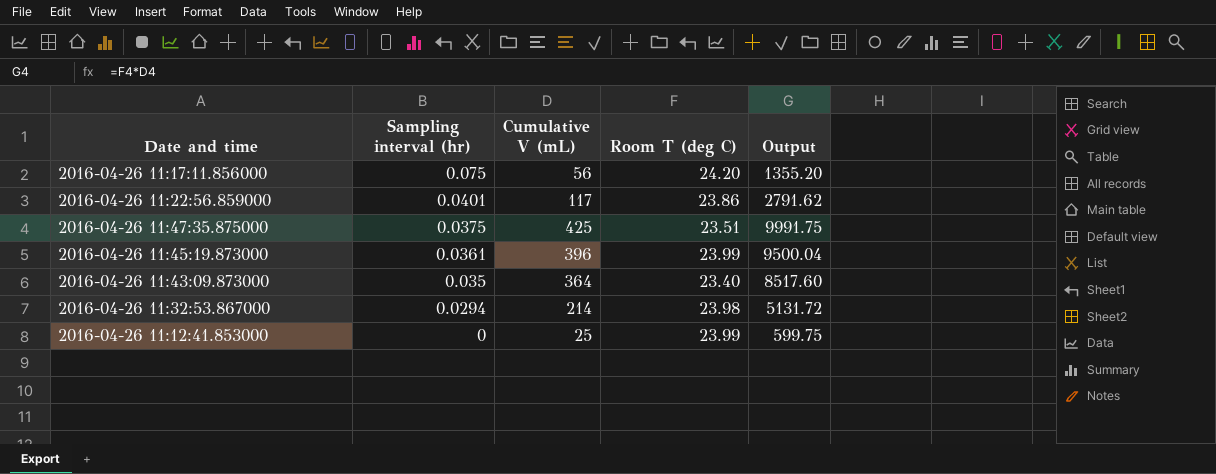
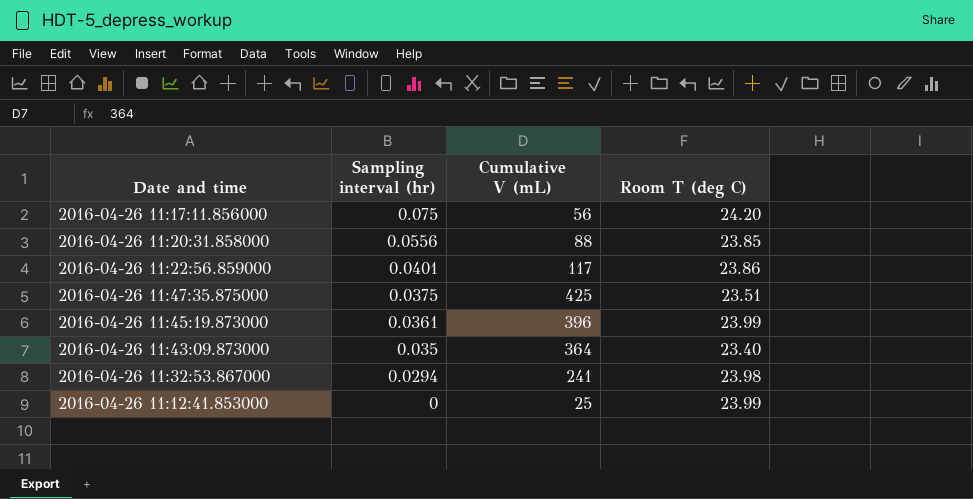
column Output | formula: [Cumulative V (mL)] * [Room T (deg C)] -> none
row 2016-04-26 11:20:31.858000: none -> 0.0556 | 88 | 23.85
2016-04-26 11:32:53.867000 | Cumulative V (mL): 214 -> 241

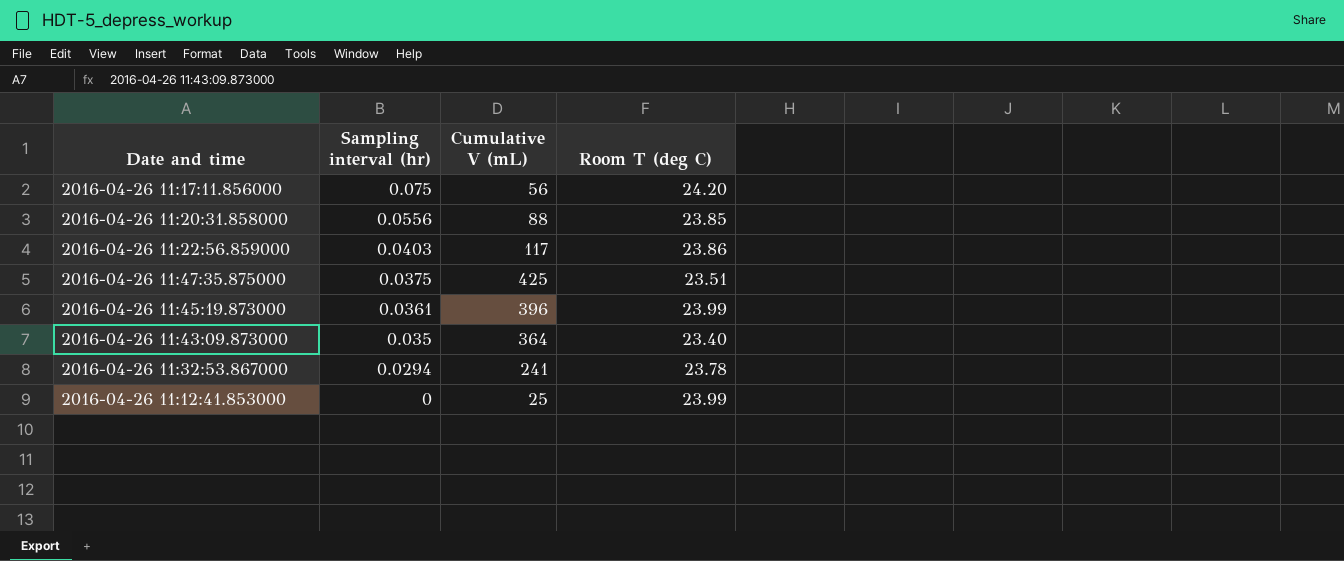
2016-04-26 11:22:56.859000 | Sampling interval (hr): 0.0401 -> 0.0403
2016-04-26 11:32:53.867000 | Room T (deg C): 23.98 -> 23.78

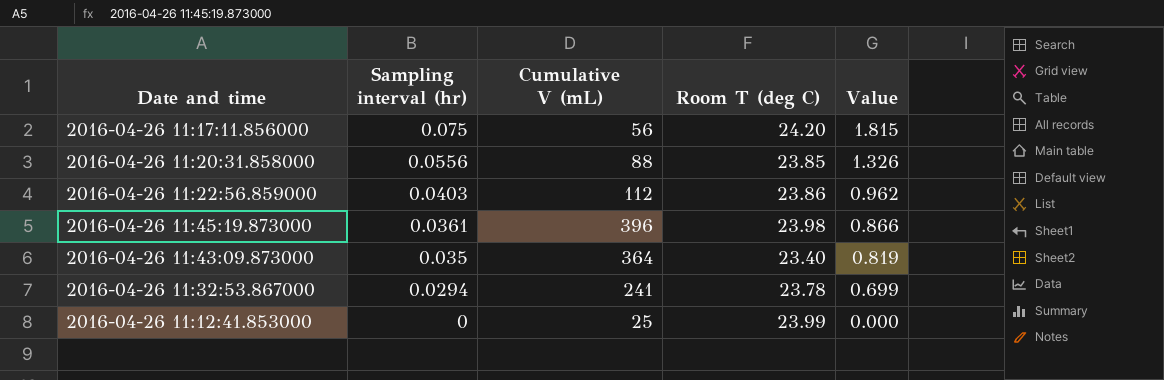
column Value | formula: none -> [Sampling interval (hr)] * [Room T (deg C)]
row 2016-04-26 11:47:35.875000: 0.0375 | 425 | 23.51 -> none
2016-04-26 11:22:56.859000 | Cumulative V (mL): 117 -> 112
2016-04-26 11:45:19.873000 | Room T (deg C): 23.99 -> 23.98

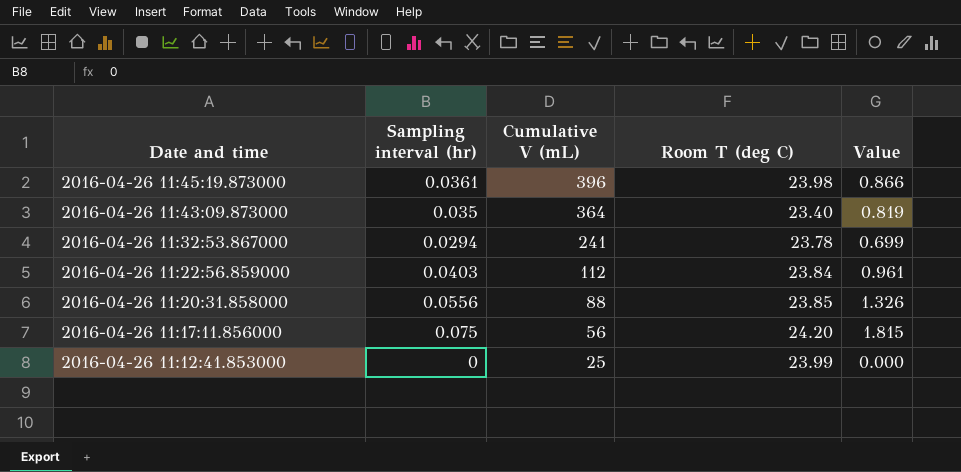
row order: Sampling interval (hr) descending -> Date and time descending
2016-04-26 11:22:56.859000 | Room T (deg C): 23.86 -> 23.84
2016-04-26 11:22:56.859000 | Value: 0.962 -> 0.961

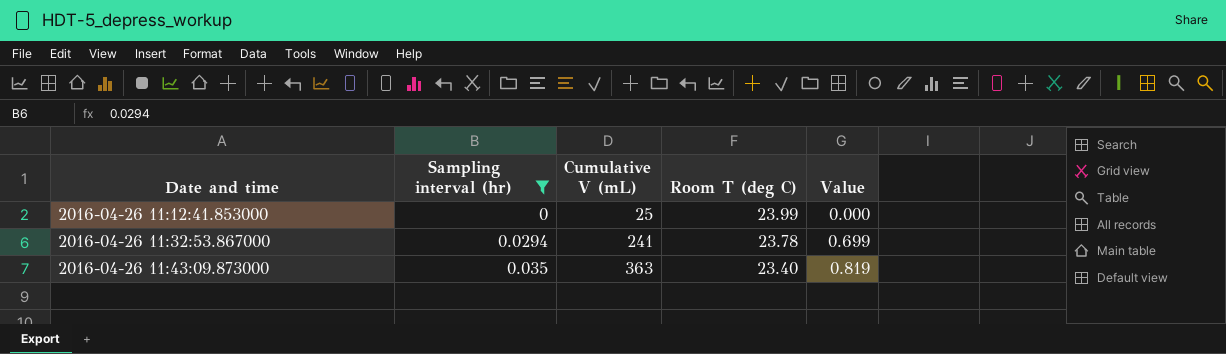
filter: none -> Sampling interval (hr) <= 0.035
row order: Date and time descending -> Date and time ascending
2016-04-26 11:43:09.873000 | Cumulative V (mL): 364 -> 363

